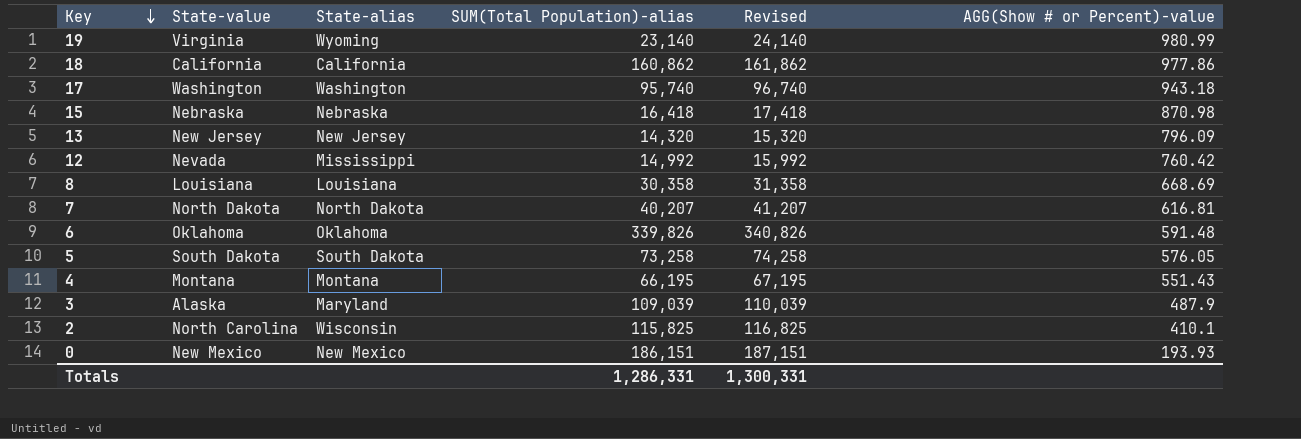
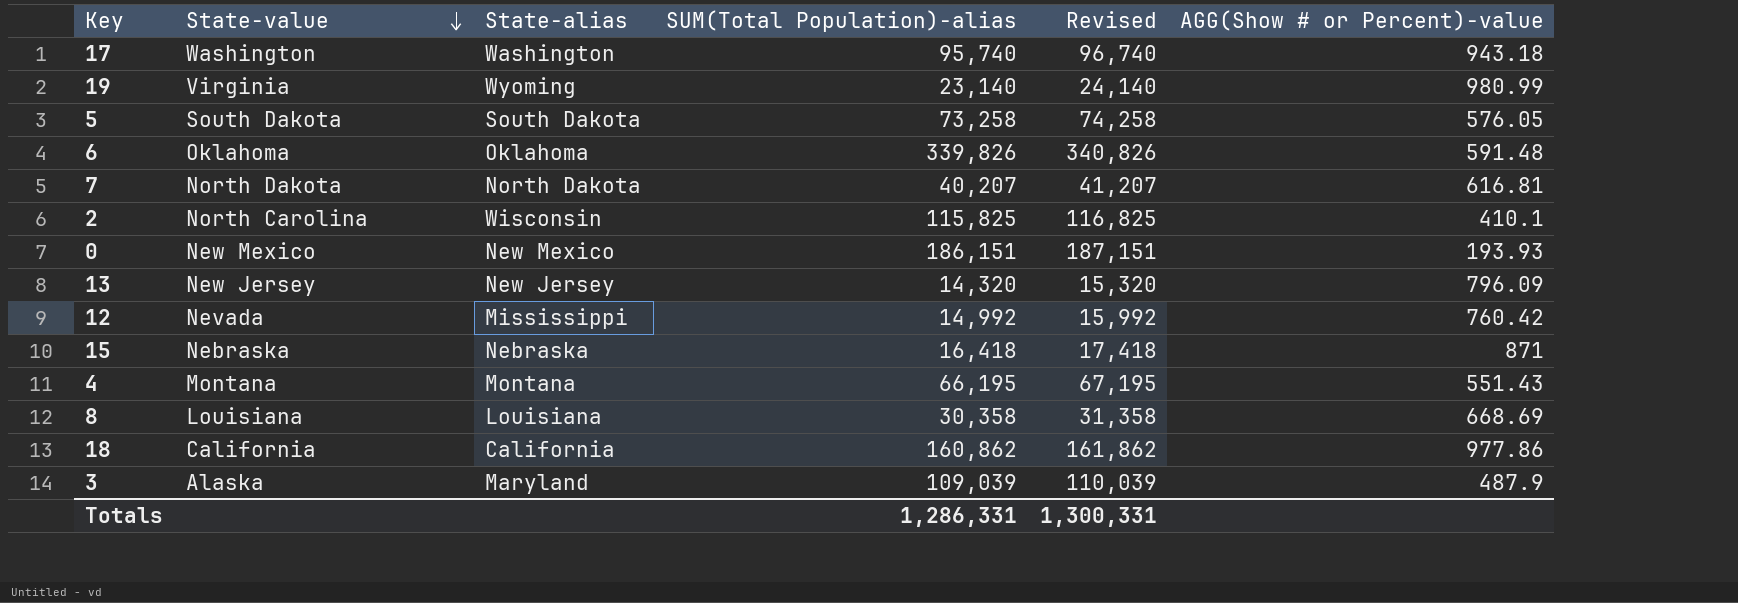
row order: Key descending -> State-value descending
15 | AGG(Show # or Percent)-value: 870.98 -> 871

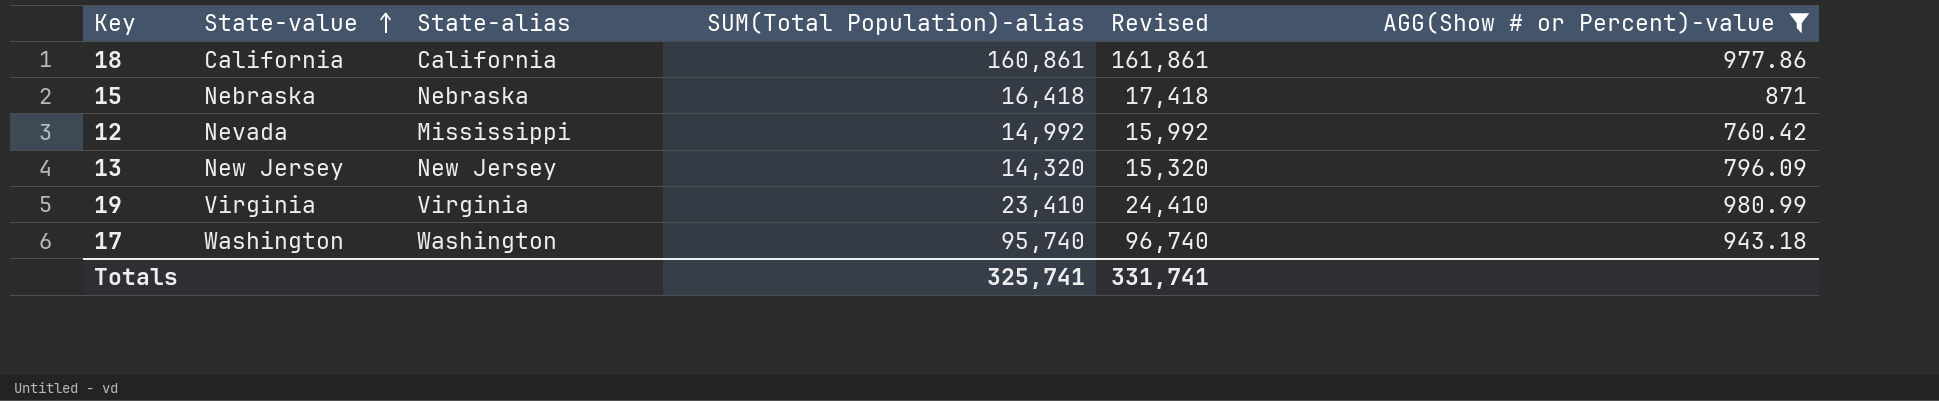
filter: none -> AGG(Show # or Percent)-value >= 760.42
row order: State-value descending -> State-value ascending
18 | SUM(Total Population)-alias: 160,862 -> 160,861
18 | Revised: 161,862 -> 161,861
19 | State-alias: Wyoming -> Virginia
19 | SUM(Total Population)-alias: 23,140 -> 23,410
19 | Revised: 24,140 -> 24,410
Totals | SUM(Total Population)-alias: 1,286,331 -> 325,741
Totals | Revised: 1,300,331 -> 331,741

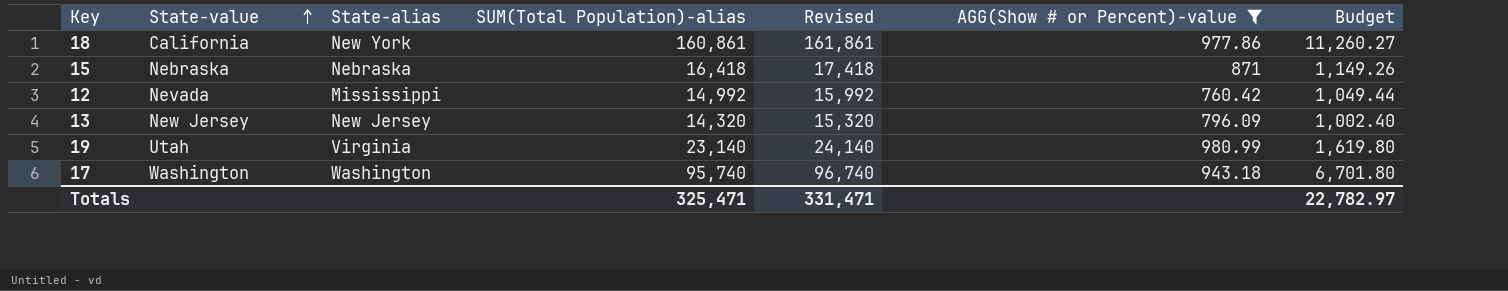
column Budget | formula: none -> [SUM(Total Population)-alias] * 0.07
18 | State-alias: California -> New York
19 | State-value: Virginia -> Utah
19 | SUM(Total Population)-alias: 23,410 -> 23,140
19 | Revised: 24,410 -> 24,140
Totals | SUM(Total Population)-alias: 325,741 -> 325,471
Totals | Revised: 331,741 -> 331,471

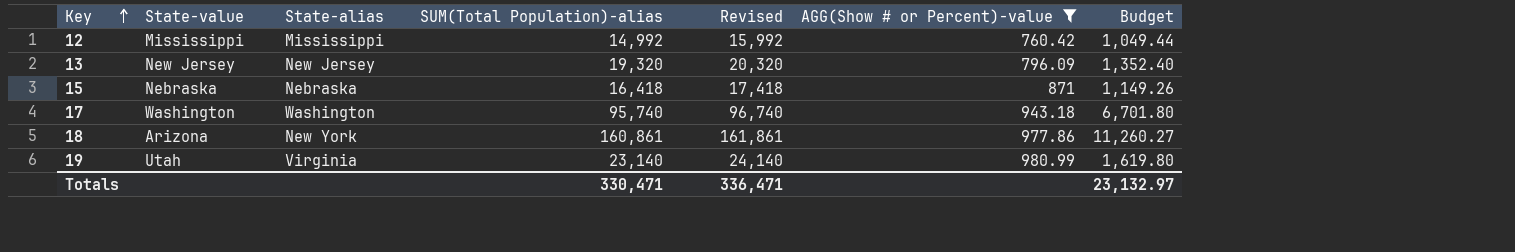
row order: State-value ascending -> Key ascending
12 | State-value: Nevada -> Mississippi
13 | SUM(Total Population)-alias: 14,320 -> 19,320
13 | Revised: 15,320 -> 20,320
13 | Budget: 1,002.40 -> 1,352.40
18 | State-value: California -> Arizona
Totals | SUM(Total Population)-alias: 325,471 -> 330,471
Totals | Revised: 331,471 -> 336,471
Totals | Budget: 22,782.97 -> 23,132.97

